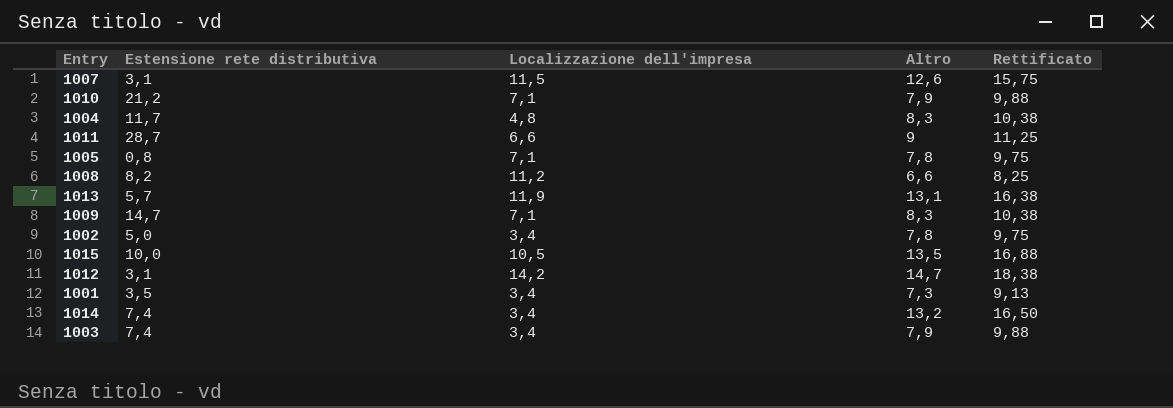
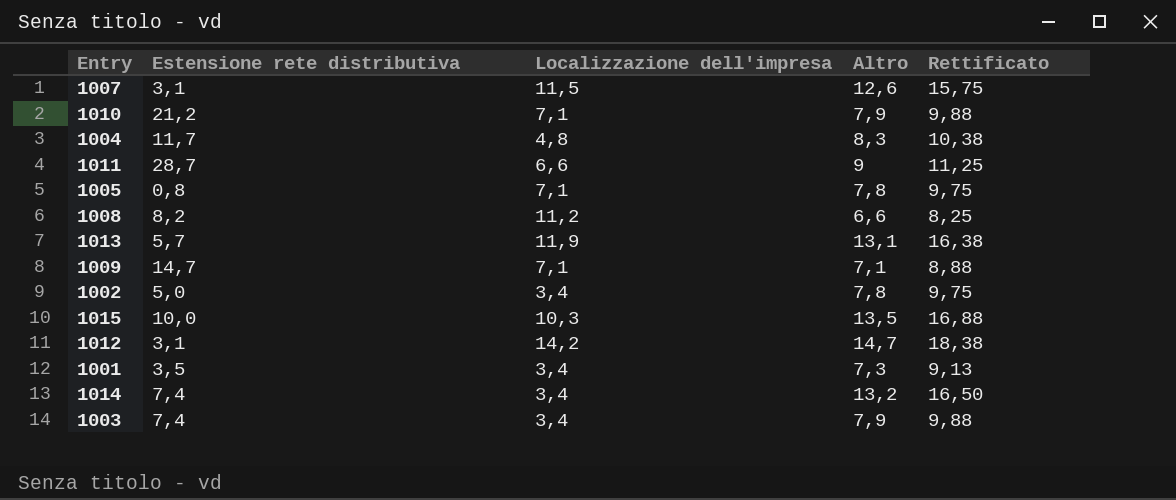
1009 | Altro: 8,3 -> 7,1
1009 | Rettificato: 10,38 -> 8,88
1015 | Localizzazione dell'impresa: 10,5 -> 10,3

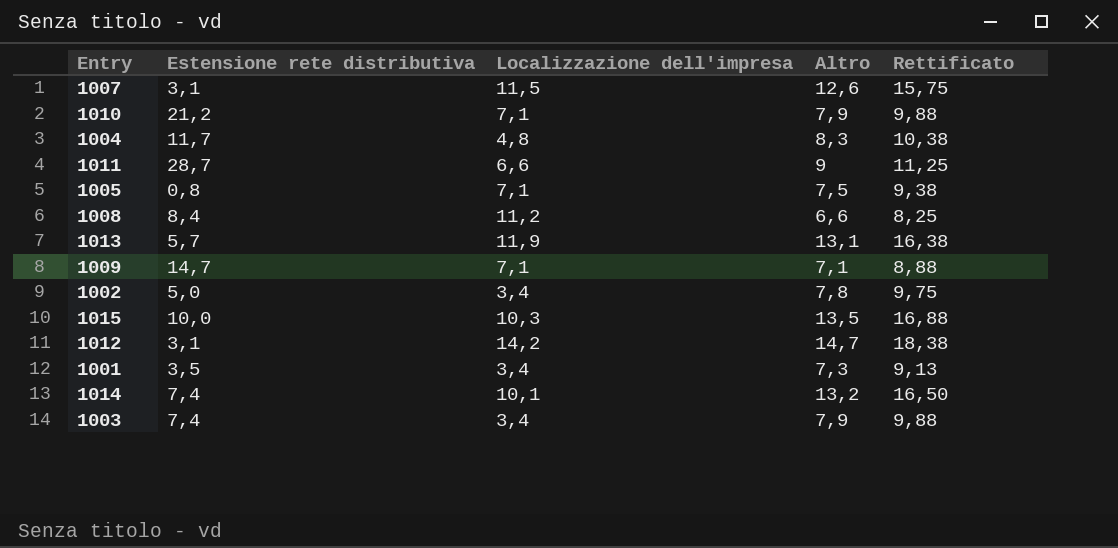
1005 | Altro: 7,8 -> 7,5
1005 | Rettificato: 9,75 -> 9,38
1008 | Estensione rete distributiva: 8,2 -> 8,4
1014 | Localizzazione dell'impresa: 3,4 -> 10,1

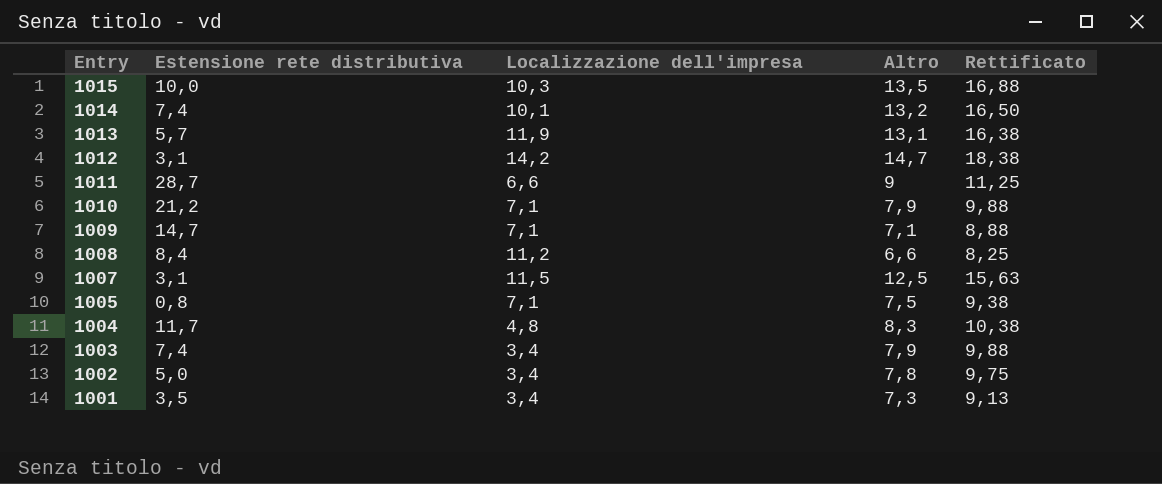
row order: none -> Entry descending
1007 | Altro: 12,6 -> 12,5
1007 | Rettificato: 15,75 -> 15,63

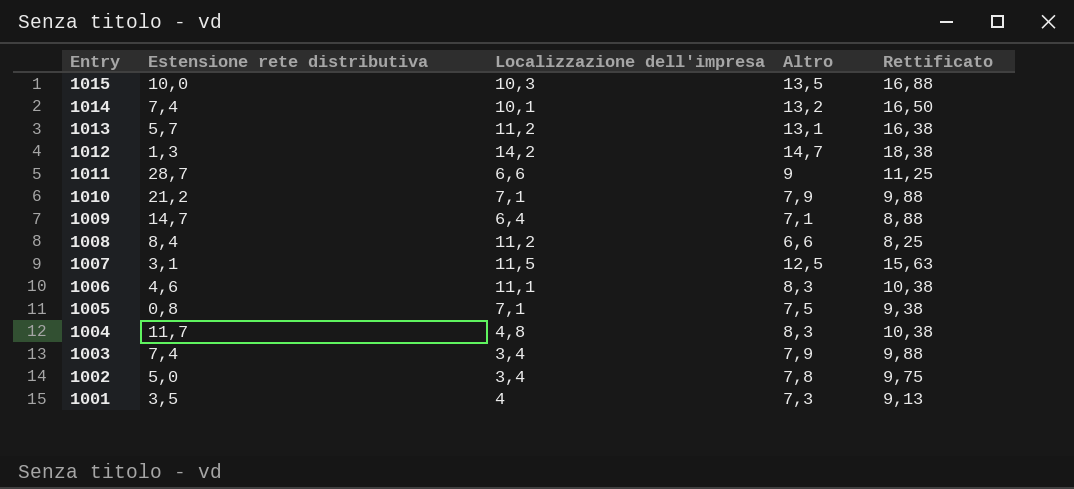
1013 | Localizzazione dell'impresa: 11,9 -> 11,2
1012 | Estensione rete distributiva: 3,1 -> 1,3
1009 | Localizzazione dell'impresa: 7,1 -> 6,4
row 1006: none -> 4,6 | 11,1 | 8,3 | 10,38
1001 | Localizzazione dell'impresa: 3,4 -> 4

